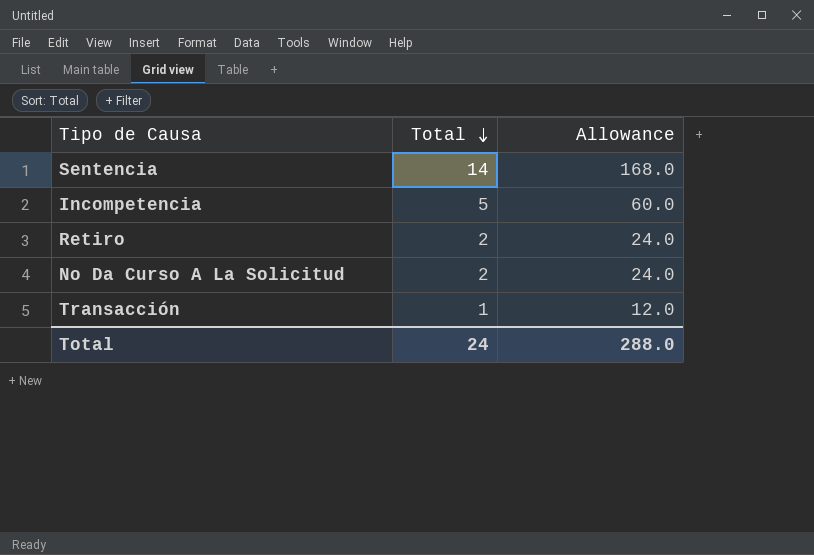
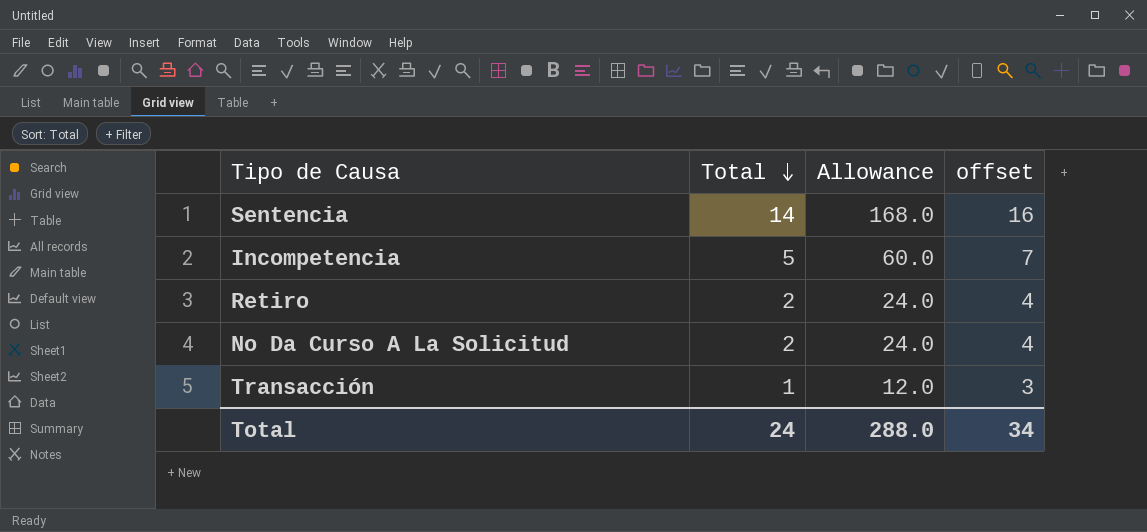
column offset | formula: none -> [Total] + 2

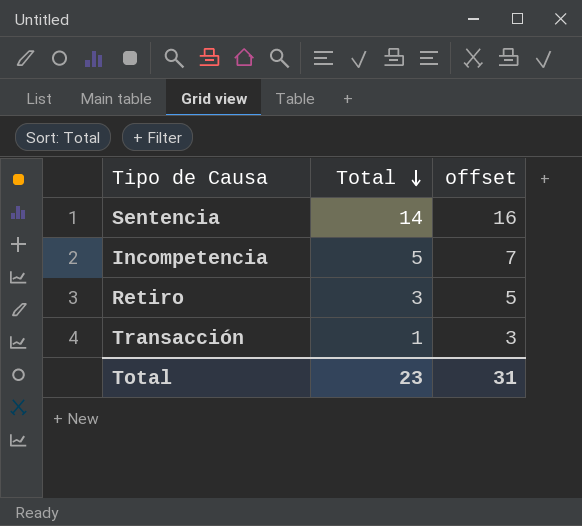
column Allowance | formula: [Total] * 12 -> none
row No Da Curso A La Solicitud: 2 | 24.0 | 4 -> none
Retiro | Total: 2 -> 3
Retiro | offset: 4 -> 5
Total | Total: 24 -> 23
Total | offset: 34 -> 31

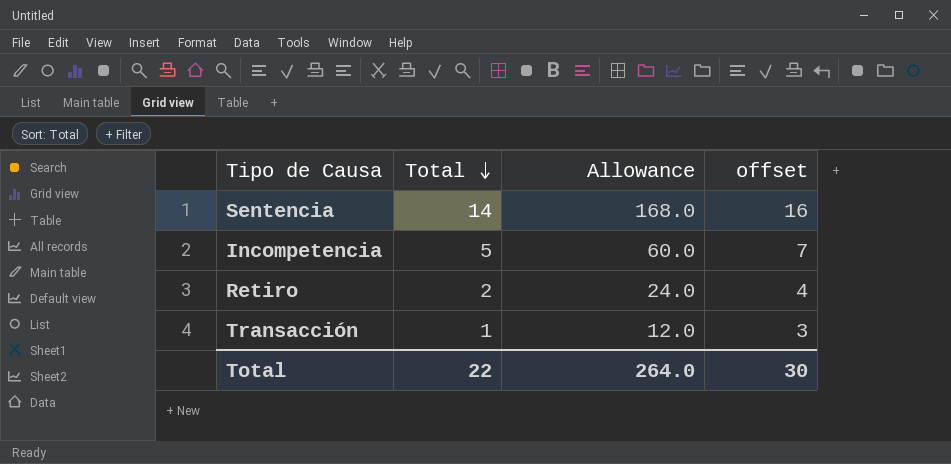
column Allowance | formula: none -> [Total] * 12
Retiro | Total: 3 -> 2
Retiro | offset: 5 -> 4
Total | Total: 23 -> 22
Total | offset: 31 -> 30

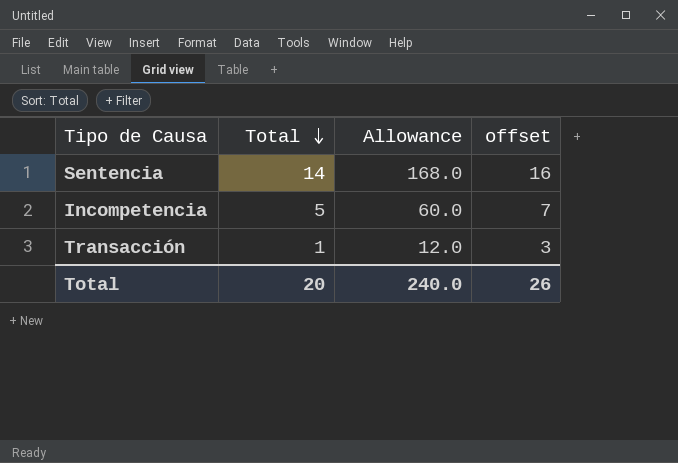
row Retiro: 2 | 24.0 | 4 -> none
Total | Total: 22 -> 20
Total | Allowance: 264.0 -> 240.0
Total | offset: 30 -> 26

